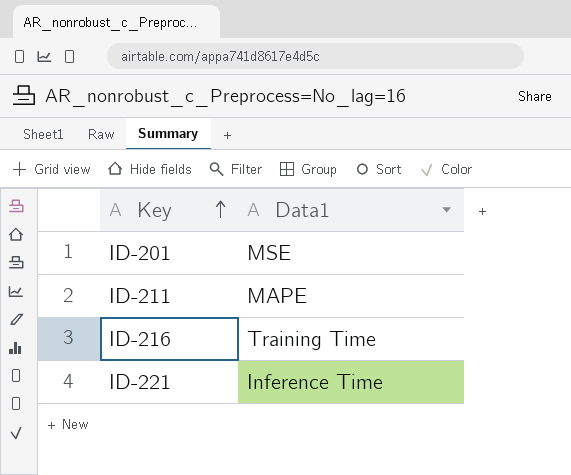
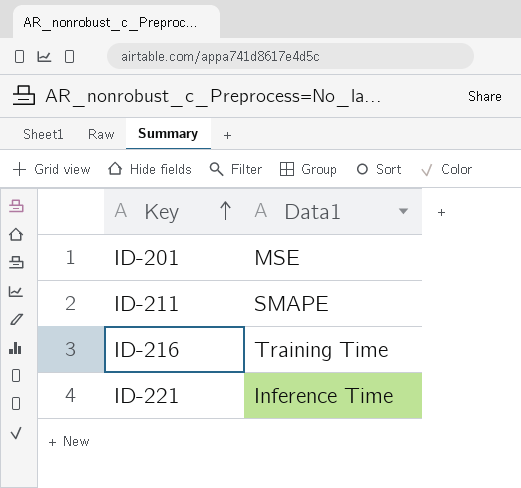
ID-211 | Data1: MAPE -> SMAPE

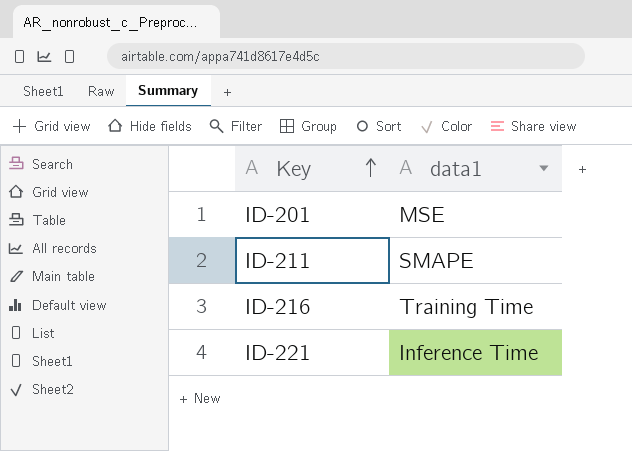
column name: Data1 -> data1

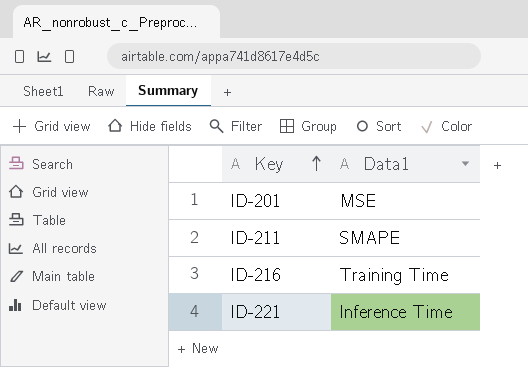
column name: data1 -> Data1

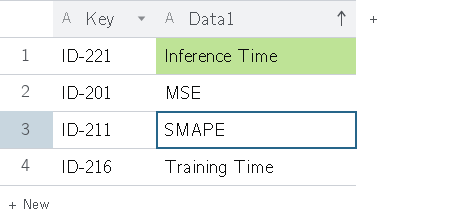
row order: Key ascending -> Data1 ascending

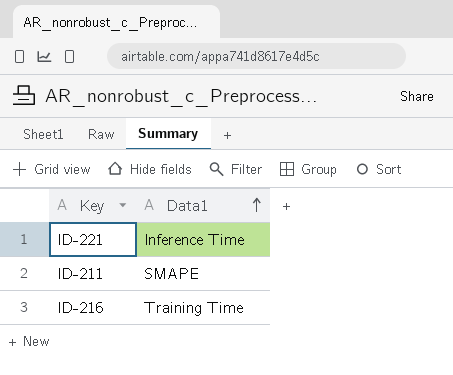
row ID-201: MSE -> none

